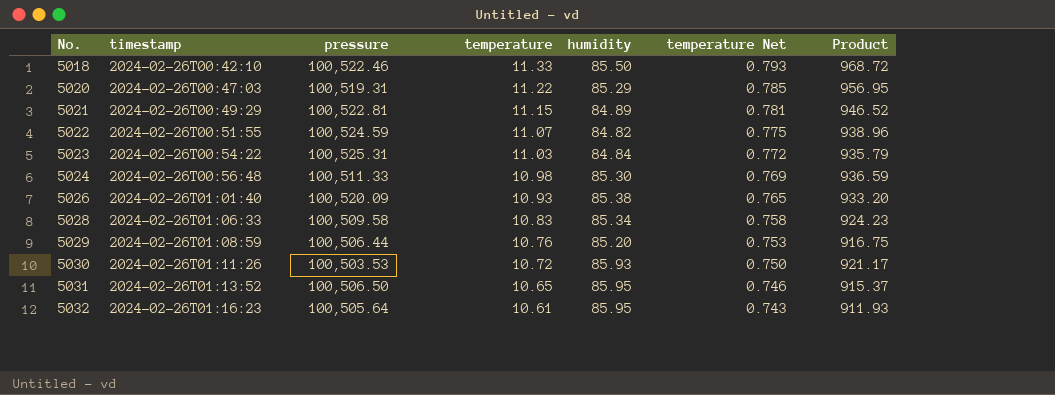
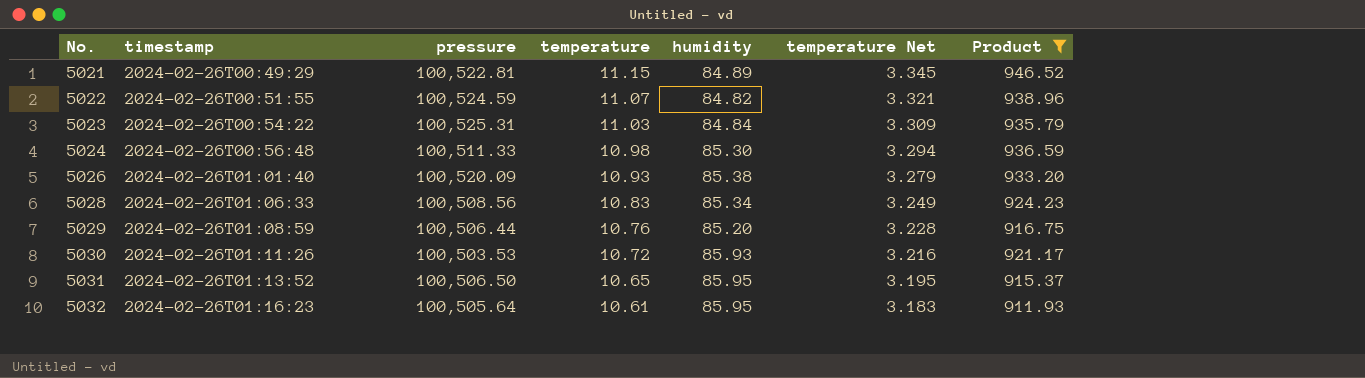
filter: none -> Product <= 946.52
column temperature Net | formula: [temperature] * 0.07 -> [temperature] * 0.3
5028 | pressure: 100,509.58 -> 100,508.56

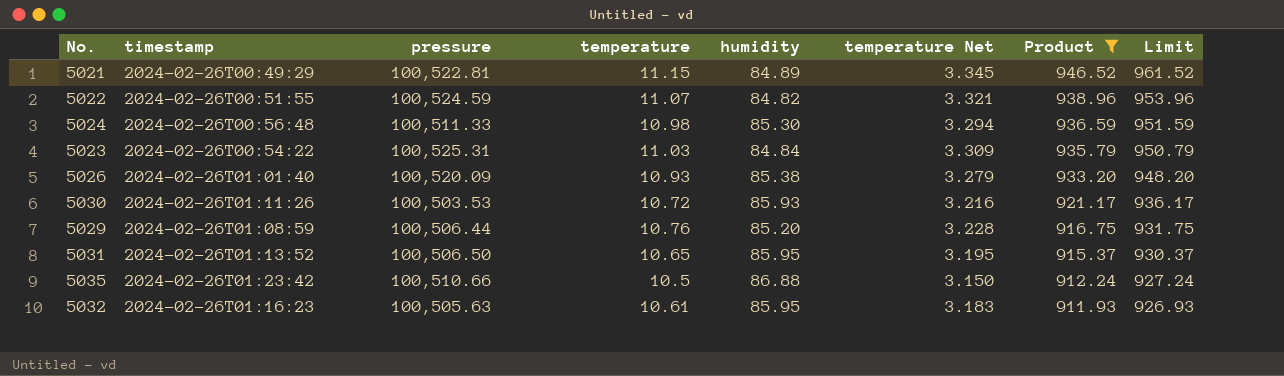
row order: No. ascending -> Product descending
column Limit | formula: none -> [Product] + 15
row 5028: 2024-02-26T01:06:33 | 100,508.56 | 10.83 | 85.34 | 3.249 | 924.23 -> none
row 5035: none -> 2024-02-26T01:23:42 | 100,510.66 | 10.5 | 86.88 | 3.150 | 912.24 | 927.24
5032 | pressure: 100,505.64 -> 100,505.63

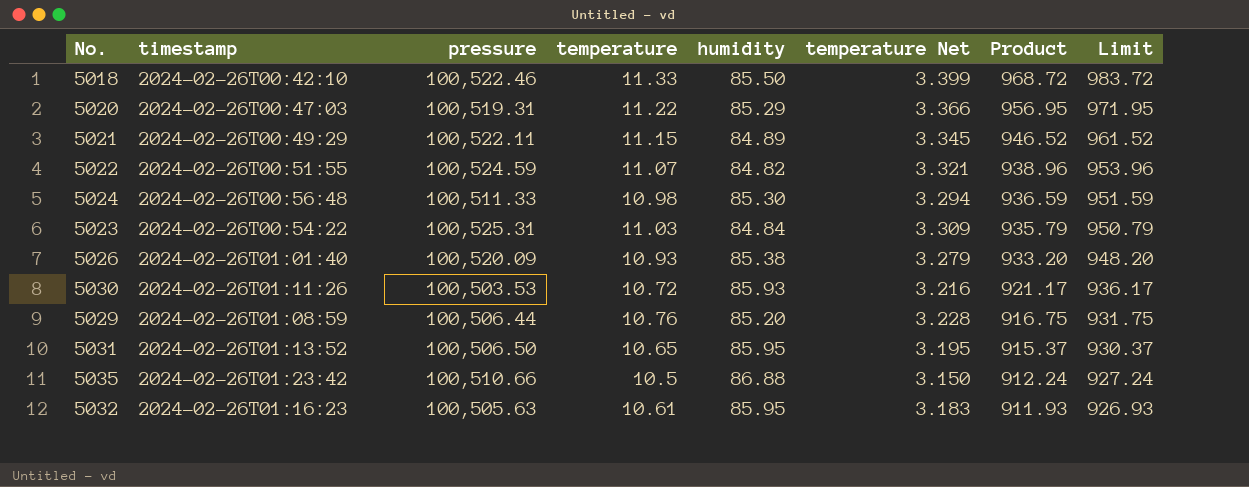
filter: Product <= 946.52 -> none
5021 | pressure: 100,522.81 -> 100,522.11

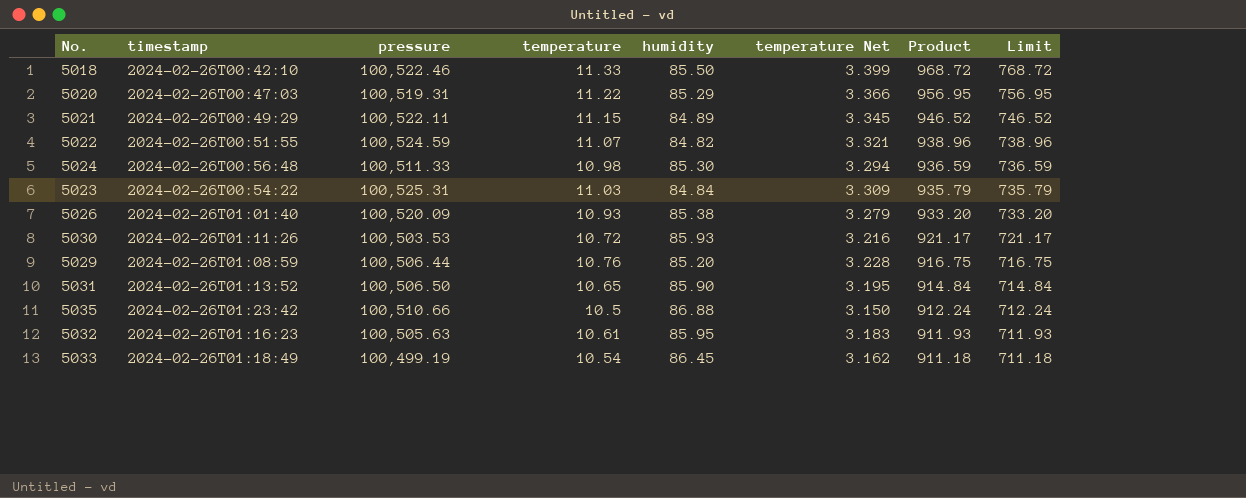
column Limit | formula: [Product] + 15 -> [Product] - 200
5031 | humidity: 85.95 -> 85.90
5031 | Product: 915.37 -> 914.84
row 5033: none -> 2024-02-26T01:18:49 | 100,499.19 | 10.54 | 86.45 | 3.162 | 911.18 | 711.18

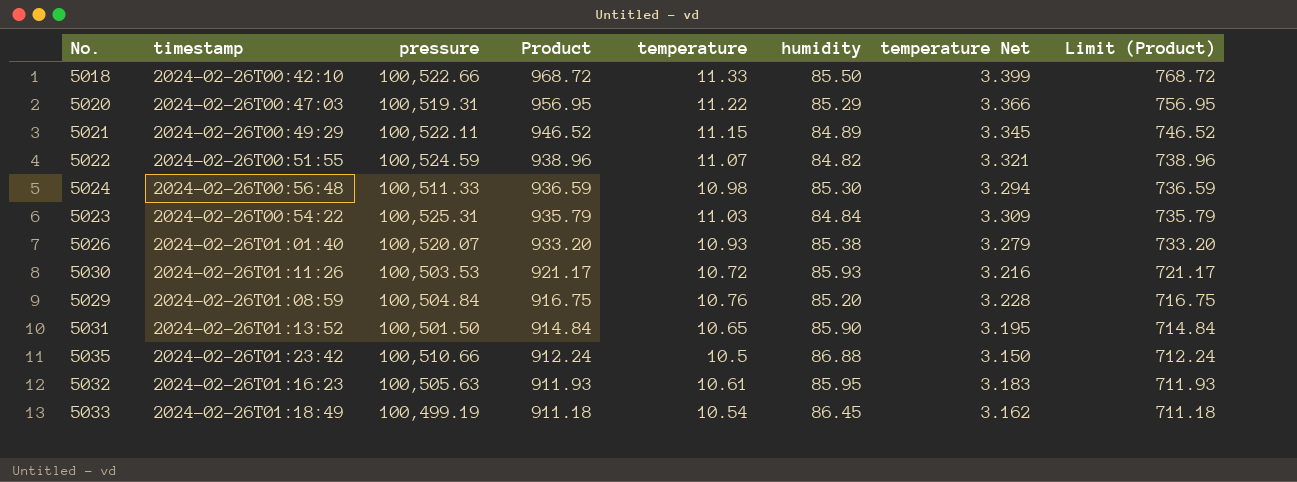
column Product | position: 7 -> 4
column name: Limit -> Limit (Product)
5018 | pressure: 100,522.46 -> 100,522.66
5026 | pressure: 100,520.09 -> 100,520.07
5029 | pressure: 100,506.44 -> 100,504.84
5031 | pressure: 100,506.50 -> 100,501.50

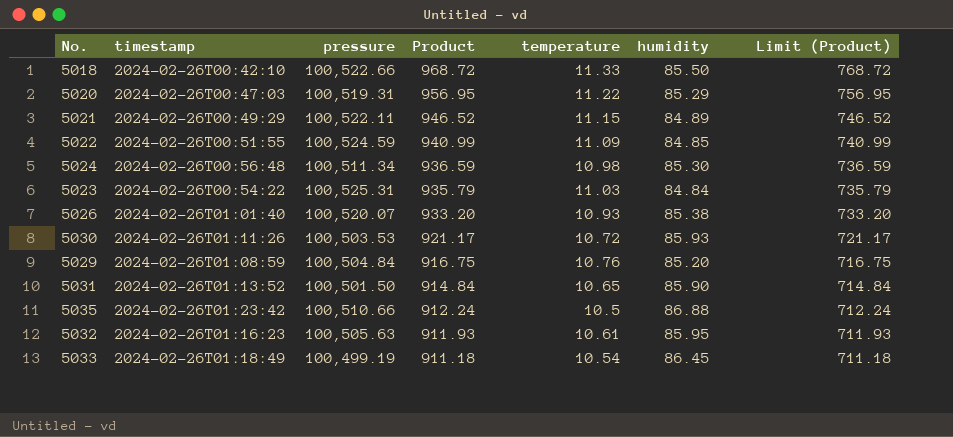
column temperature Net | formula: [temperature] * 0.3 -> none
5022 | Product: 938.96 -> 940.99
5022 | temperature: 11.07 -> 11.09
5022 | humidity: 84.82 -> 84.85
5022 | Limit (Product): 738.96 -> 740.99
5024 | pressure: 100,511.33 -> 100,511.34

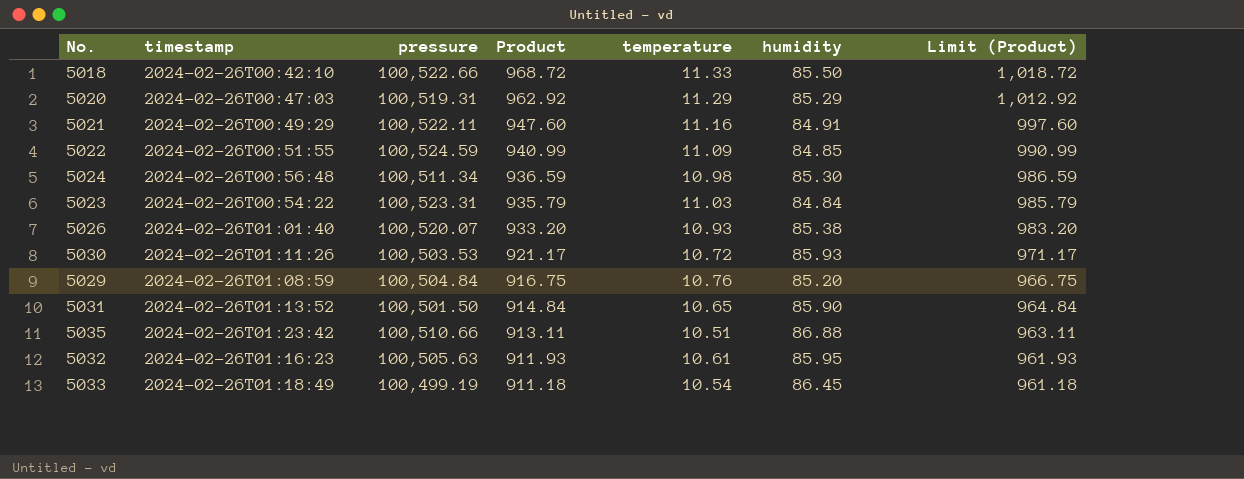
column Limit (Product) | formula: [Product] - 200 -> [Product] + 50
5020 | Product: 956.95 -> 962.92
5020 | temperature: 11.22 -> 11.29
5021 | Product: 946.52 -> 947.60
5021 | temperature: 11.15 -> 11.16
5021 | humidity: 84.89 -> 84.91
5023 | pressure: 100,525.31 -> 100,523.31
5035 | Product: 912.24 -> 913.11
5035 | temperature: 10.5 -> 10.51

